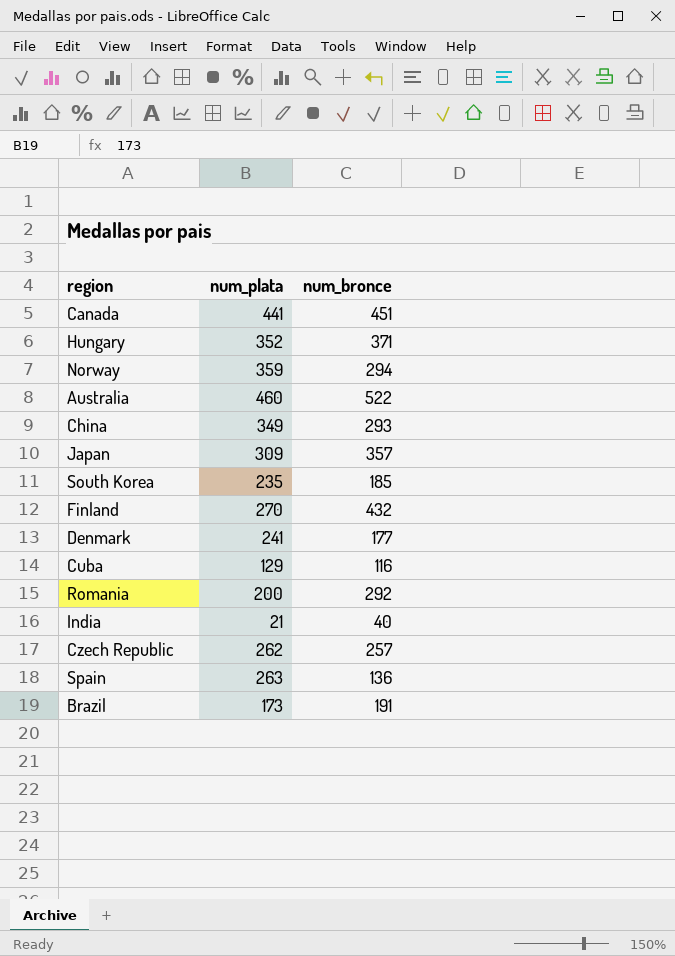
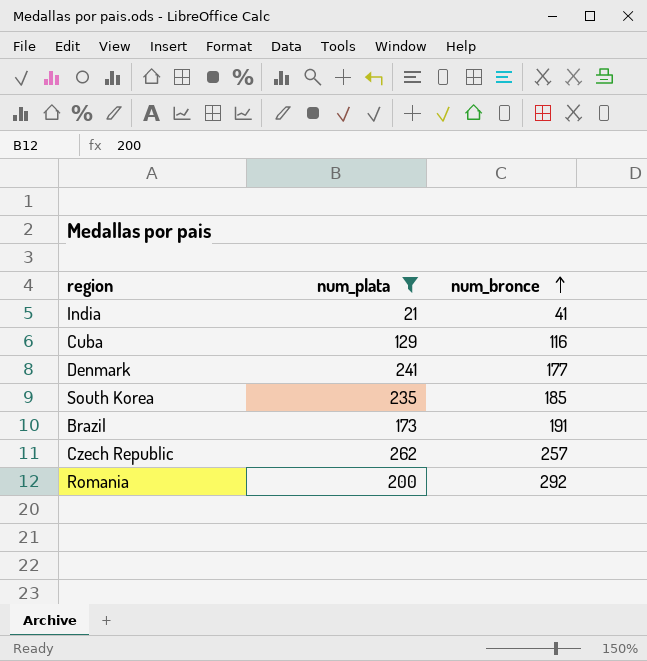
filter: none -> num_plata <= 262
row order: none -> num_bronce ascending
India | num_bronce: 40 -> 41

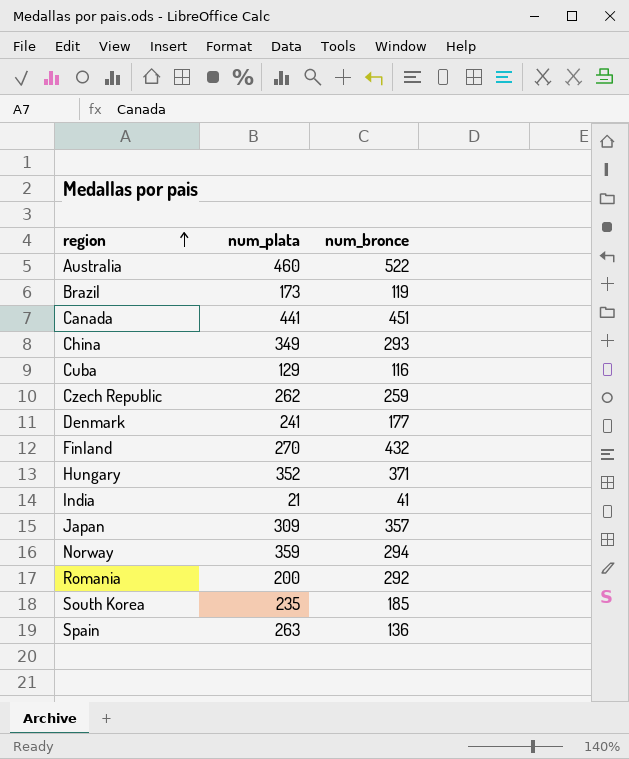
filter: num_plata <= 262 -> none
row order: num_bronce ascending -> region ascending
Brazil | num_bronce: 191 -> 119
Czech Republic | num_bronce: 257 -> 259

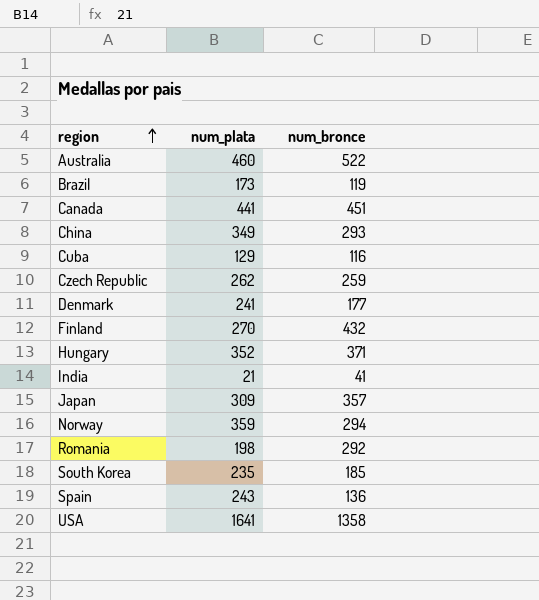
Romania | num_plata: 200 -> 198
Spain | num_plata: 263 -> 243
row USA: none -> 1641 | 1358

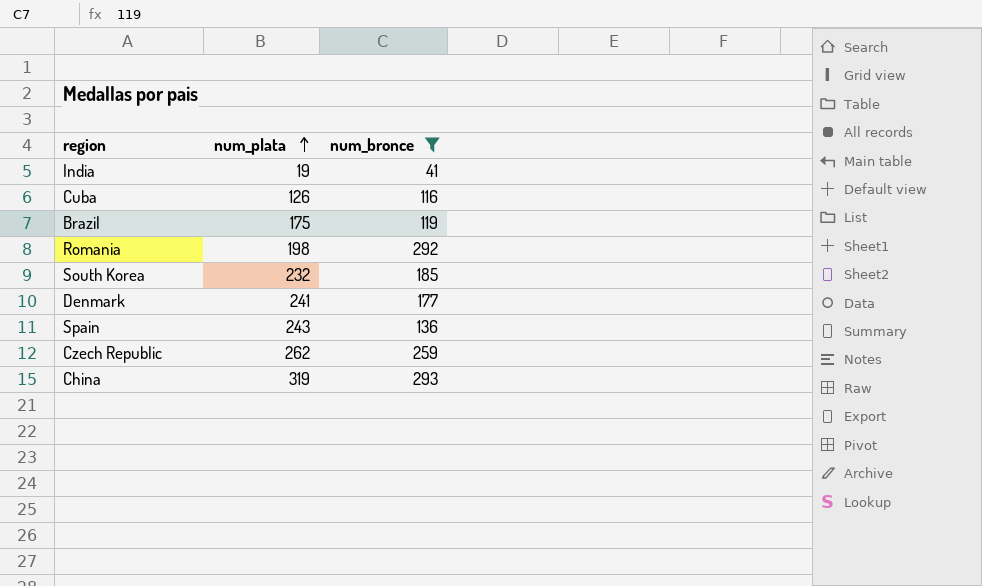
filter: none -> num_bronce <= 293
row order: region ascending -> num_plata ascending
India | num_plata: 21 -> 19
Cuba | num_plata: 129 -> 126
Brazil | num_plata: 173 -> 175
South Korea | num_plata: 235 -> 232
China | num_plata: 349 -> 319

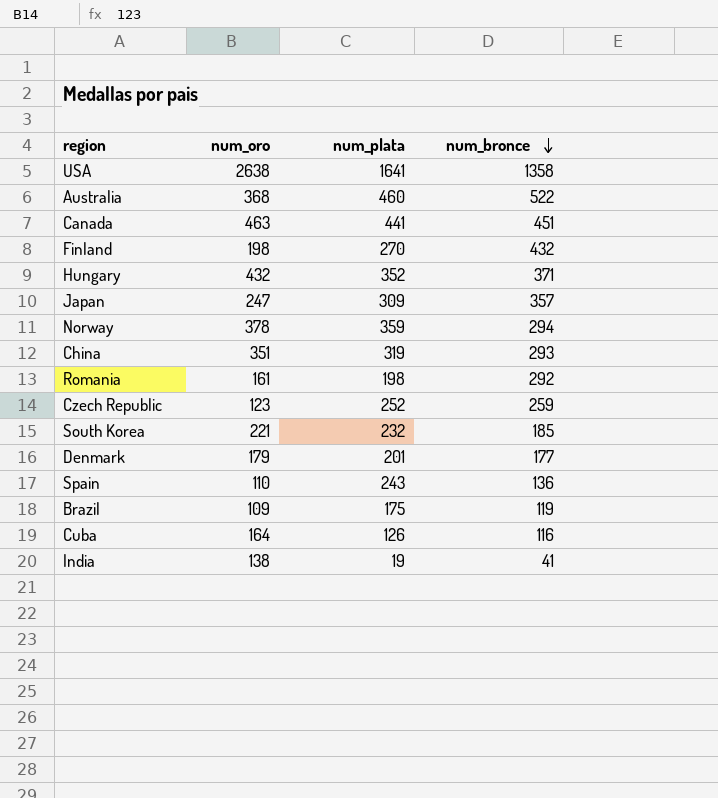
filter: num_bronce <= 293 -> none
row order: num_plata ascending -> num_bronce descending
column num_oro | position: none -> 2
Czech Republic | num_plata: 262 -> 252
Denmark | num_plata: 241 -> 201

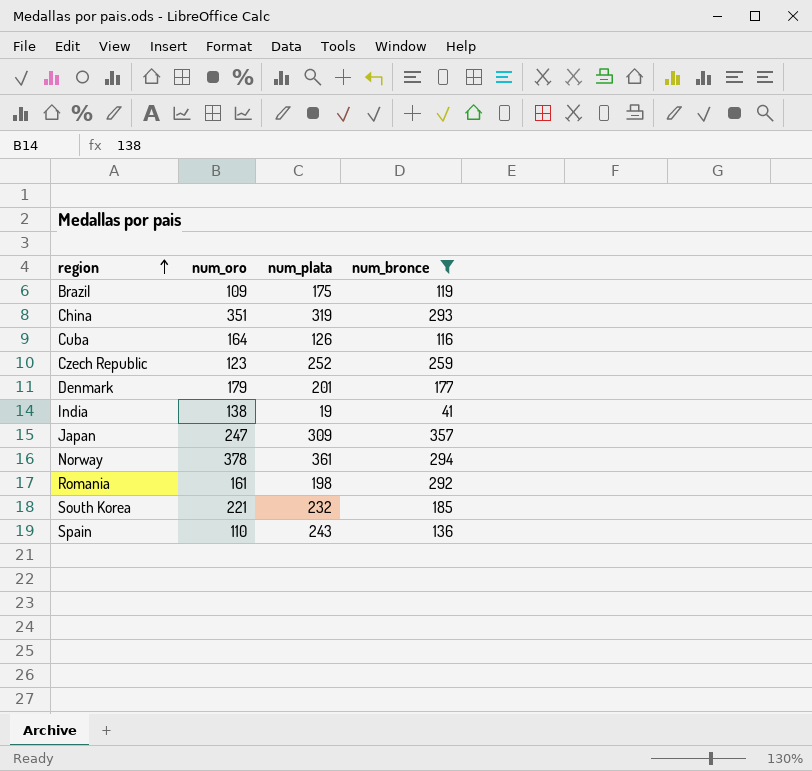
filter: none -> num_bronce <= 357
row order: num_bronce descending -> region ascending
Norway | num_plata: 359 -> 361

